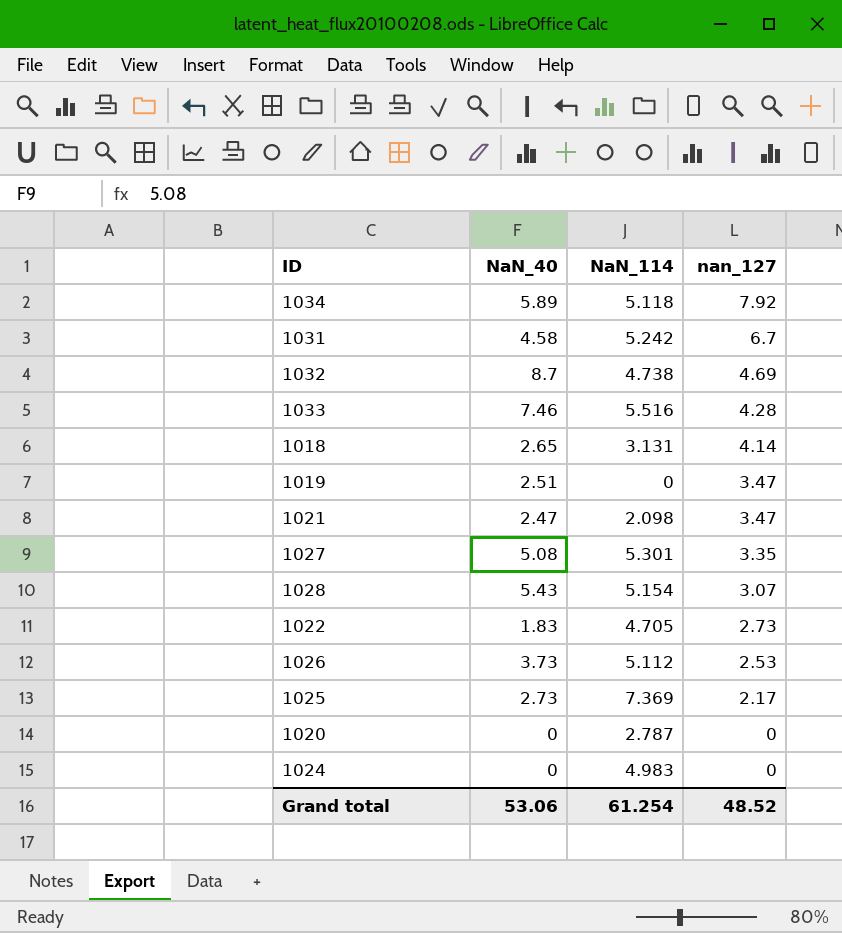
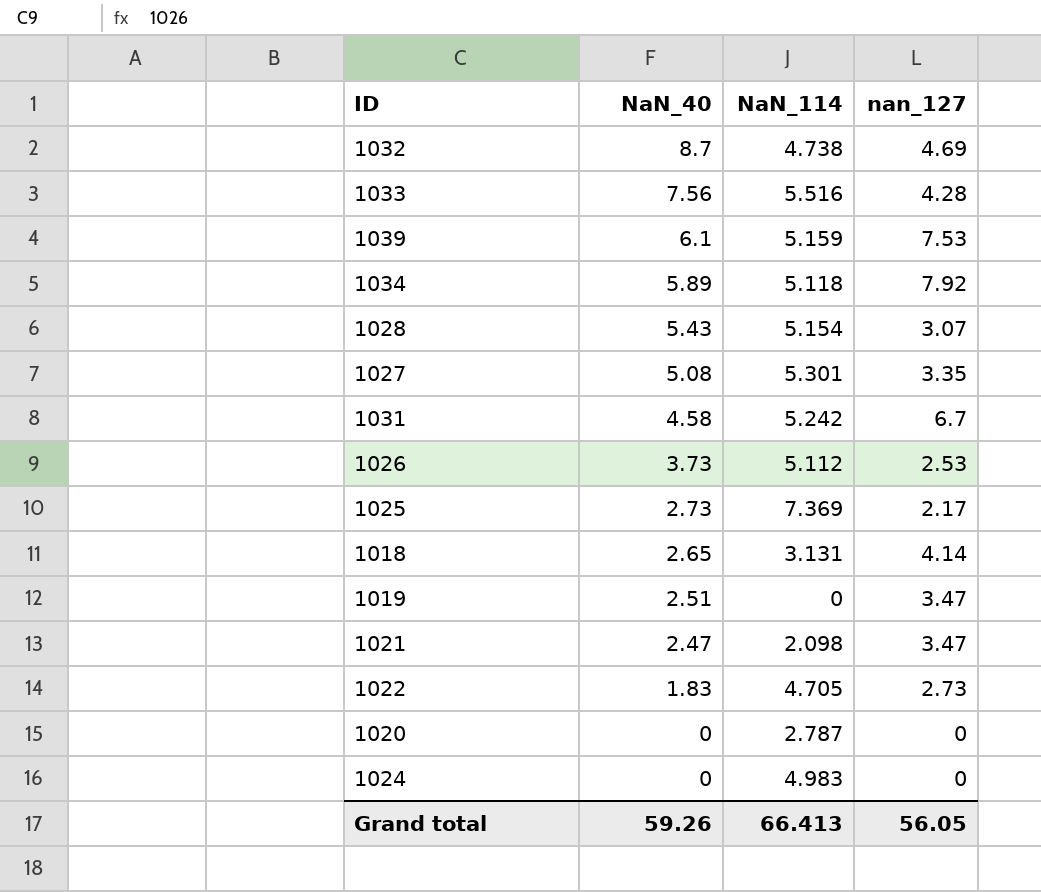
row order: nan_127 descending -> NaN_40 descending
1033 | NaN_40: 7.46 -> 7.56
row 1039: none -> 6.1 | 5.159 | 7.53
Grand total | NaN_40: 53.06 -> 59.26
Grand total | NaN_114: 61.254 -> 66.413
Grand total | nan_127: 48.52 -> 56.05

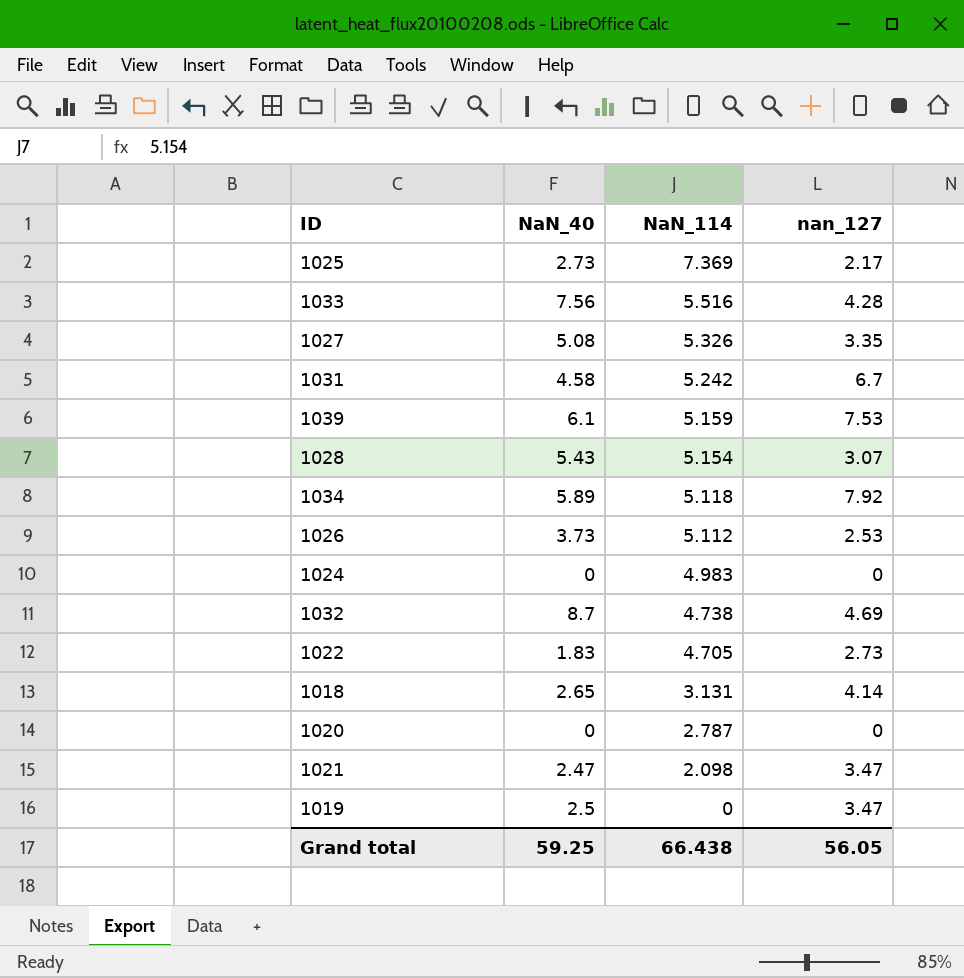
row order: NaN_40 descending -> NaN_114 descending
1027 | NaN_114: 5.301 -> 5.326
1019 | NaN_40: 2.51 -> 2.5
Grand total | NaN_40: 59.26 -> 59.25
Grand total | NaN_114: 66.413 -> 66.438

